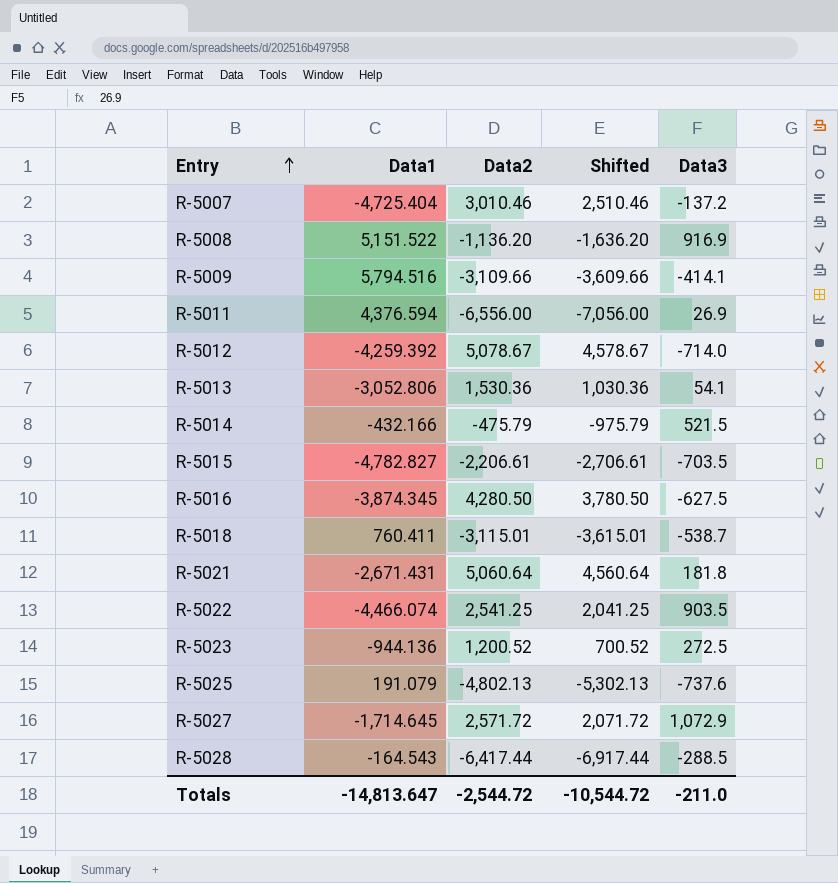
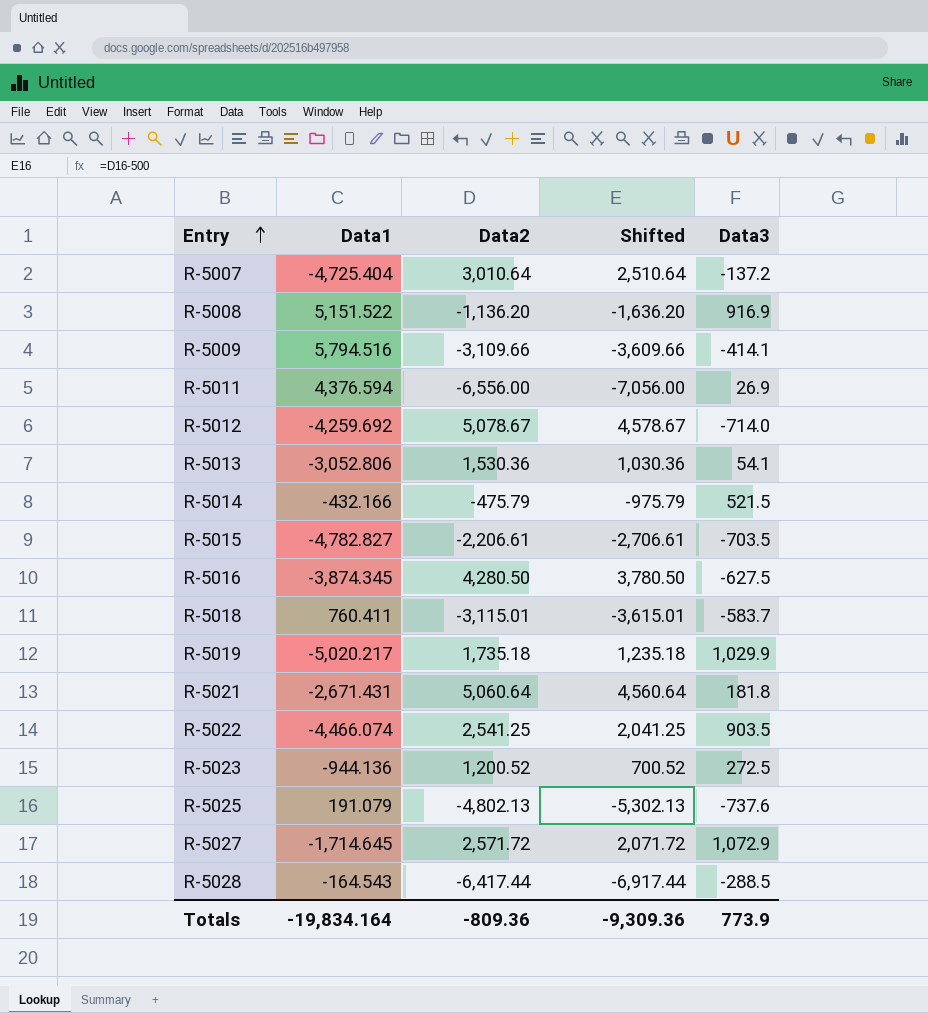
R-5007 | Data2: 3,010.46 -> 3,010.64
R-5007 | Shifted: 2,510.46 -> 2,510.64
R-5012 | Data1: -4,259.392 -> -4,259.692
R-5018 | Data3: -538.7 -> -583.7
row R-5019: none -> -5,020.217 | 1,735.18 | 1,235.18 | 1,029.9
Totals | Data1: -14,813.647 -> -19,834.164
Totals | Data2: -2,544.72 -> -809.36
Totals | Shifted: -10,544.72 -> -9,309.36
Totals | Data3: -211.0 -> 773.9

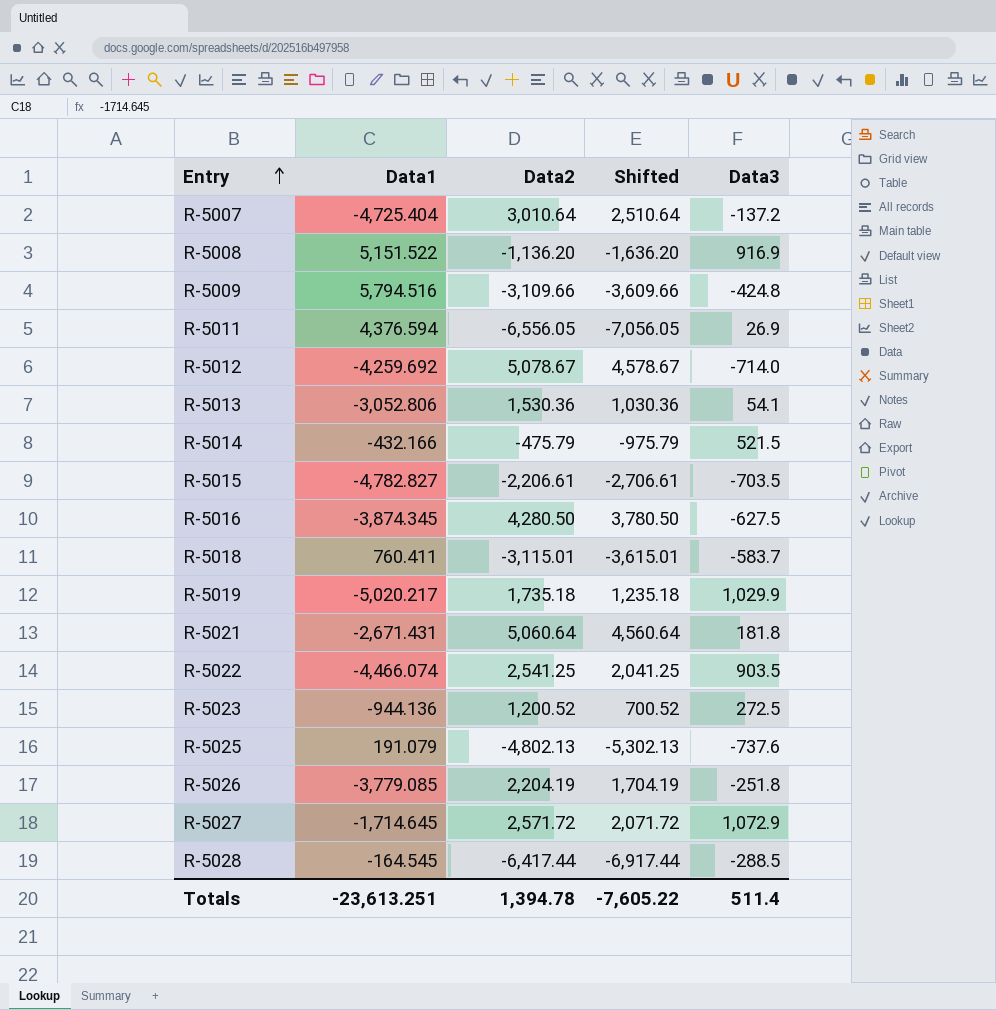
R-5009 | Data3: -414.1 -> -424.8
R-5011 | Data2: -6,556.00 -> -6,556.05
R-5011 | Shifted: -7,056.00 -> -7,056.05
row R-5026: none -> -3,779.085 | 2,204.19 | 1,704.19 | -251.8
R-5028 | Data1: -164.543 -> -164.545
Totals | Data1: -19,834.164 -> -23,613.251
Totals | Data2: -809.36 -> 1,394.78
Totals | Shifted: -9,309.36 -> -7,605.22
Totals | Data3: 773.9 -> 511.4

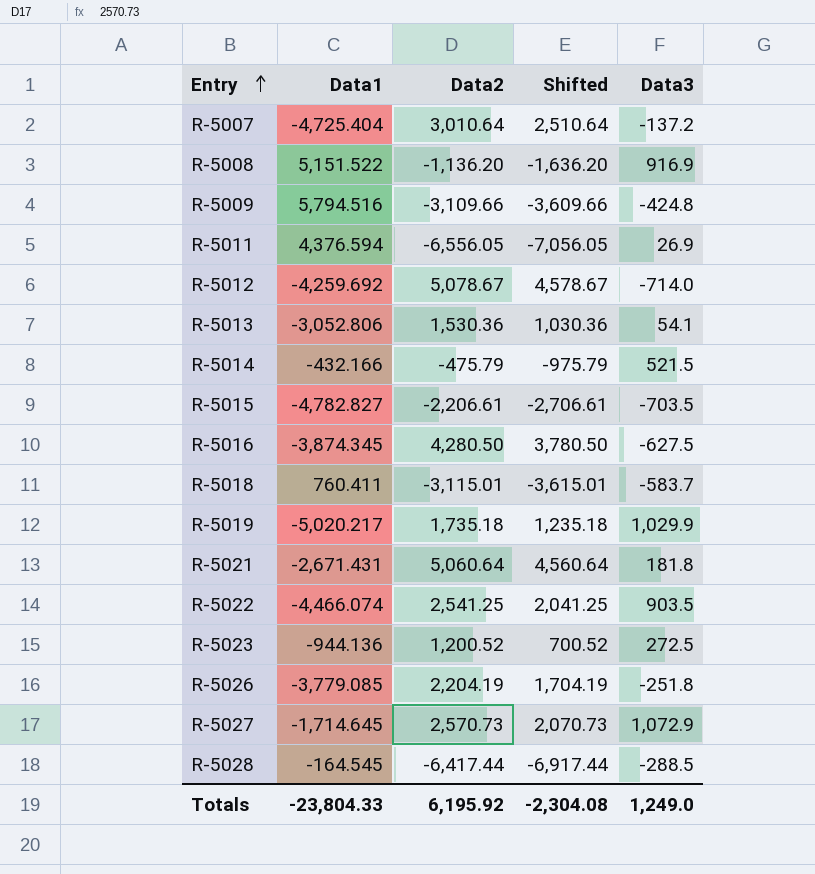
row R-5025: 191.079 | -4,802.13 | -5,302.13 | -737.6 -> none
R-5027 | Data2: 2,571.72 -> 2,570.73
R-5027 | Shifted: 2,071.72 -> 2,070.73
Totals | Data1: -23,613.251 -> -23,804.33
Totals | Data2: 1,394.78 -> 6,195.92
Totals | Shifted: -7,605.22 -> -2,304.08
Totals | Data3: 511.4 -> 1,249.0

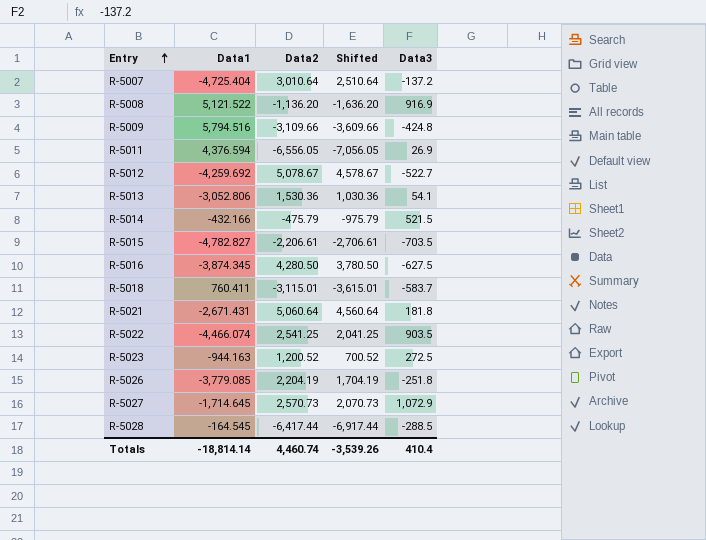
row R-5019: -5,020.217 | 1,735.18 | 1,235.18 | 1,029.9 -> none
R-5008 | Data1: 5,151.522 -> 5,121.522
R-5012 | Data3: -714.0 -> -522.7
R-5023 | Data1: -944.136 -> -944.163
Totals | Data1: -23,804.33 -> -18,814.14
Totals | Data2: 6,195.92 -> 4,460.74
Totals | Shifted: -2,304.08 -> -3,539.26
Totals | Data3: 1,249.0 -> 410.4

